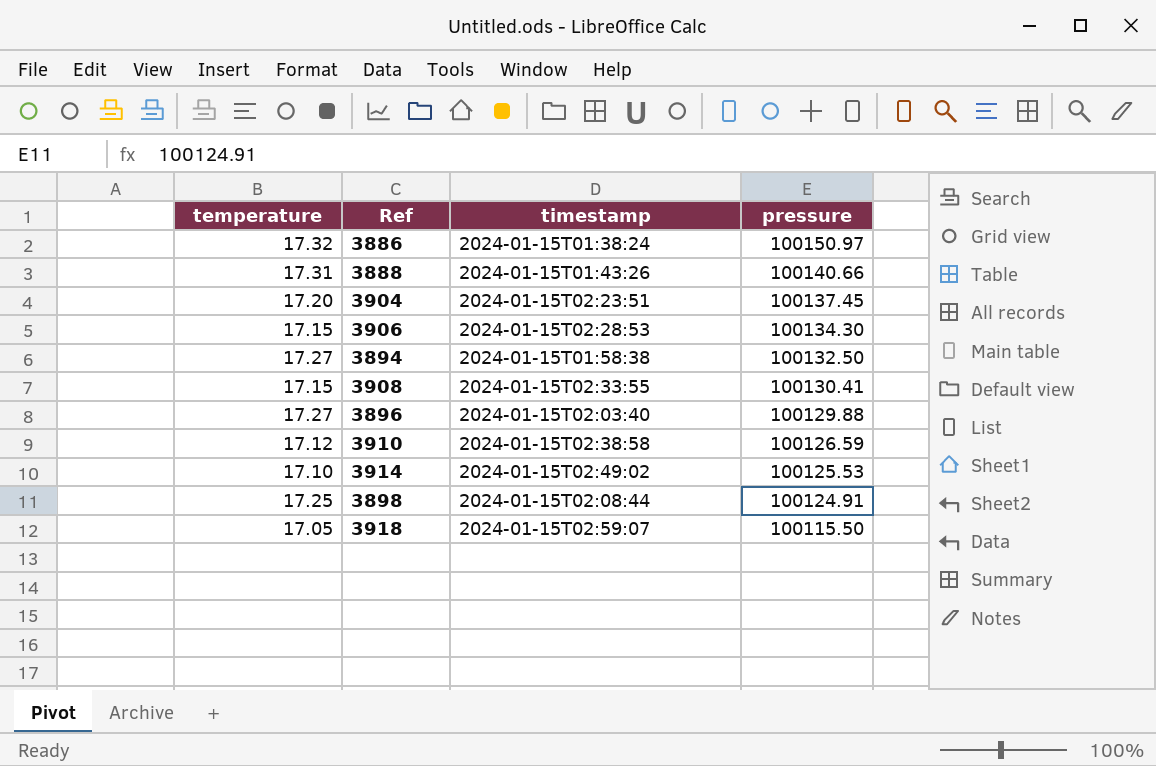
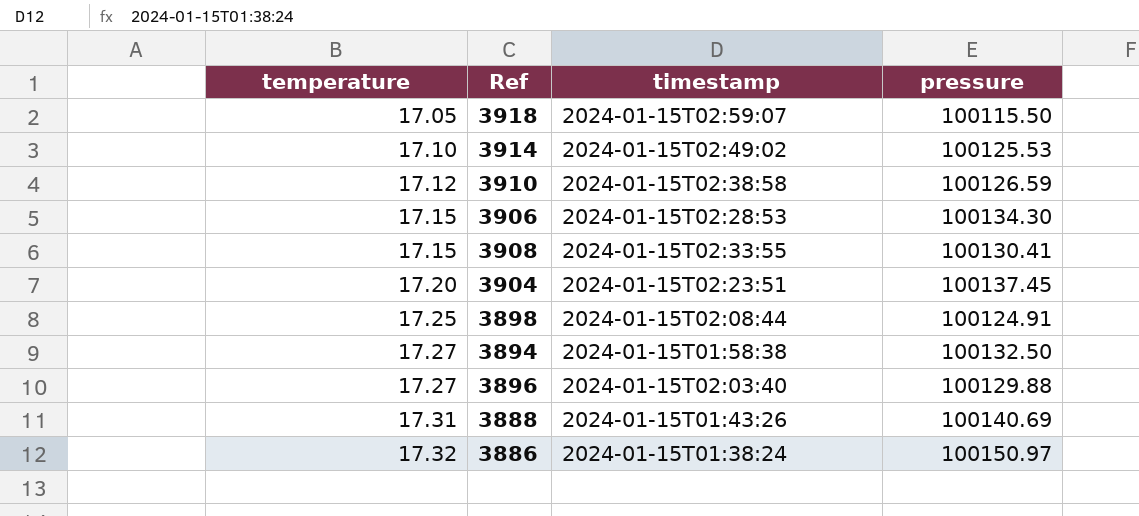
row order: pressure descending -> temperature ascending
3888 | pressure: 100140.66 -> 100140.69

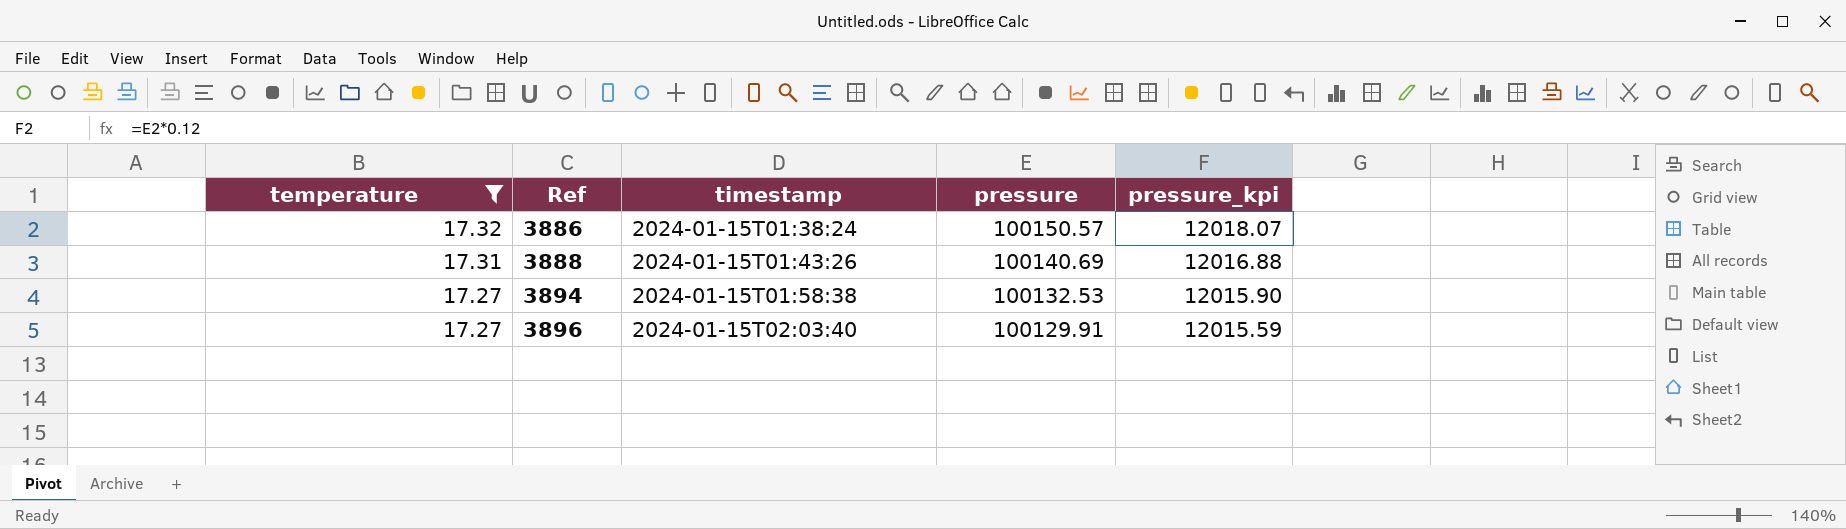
filter: none -> temperature >= 17.27
row order: temperature ascending -> temperature descending
column pressure_kpi | formula: none -> [pressure] * 0.12
3886 | pressure: 100150.97 -> 100150.57
3894 | pressure: 100132.50 -> 100132.53
3896 | pressure: 100129.88 -> 100129.91

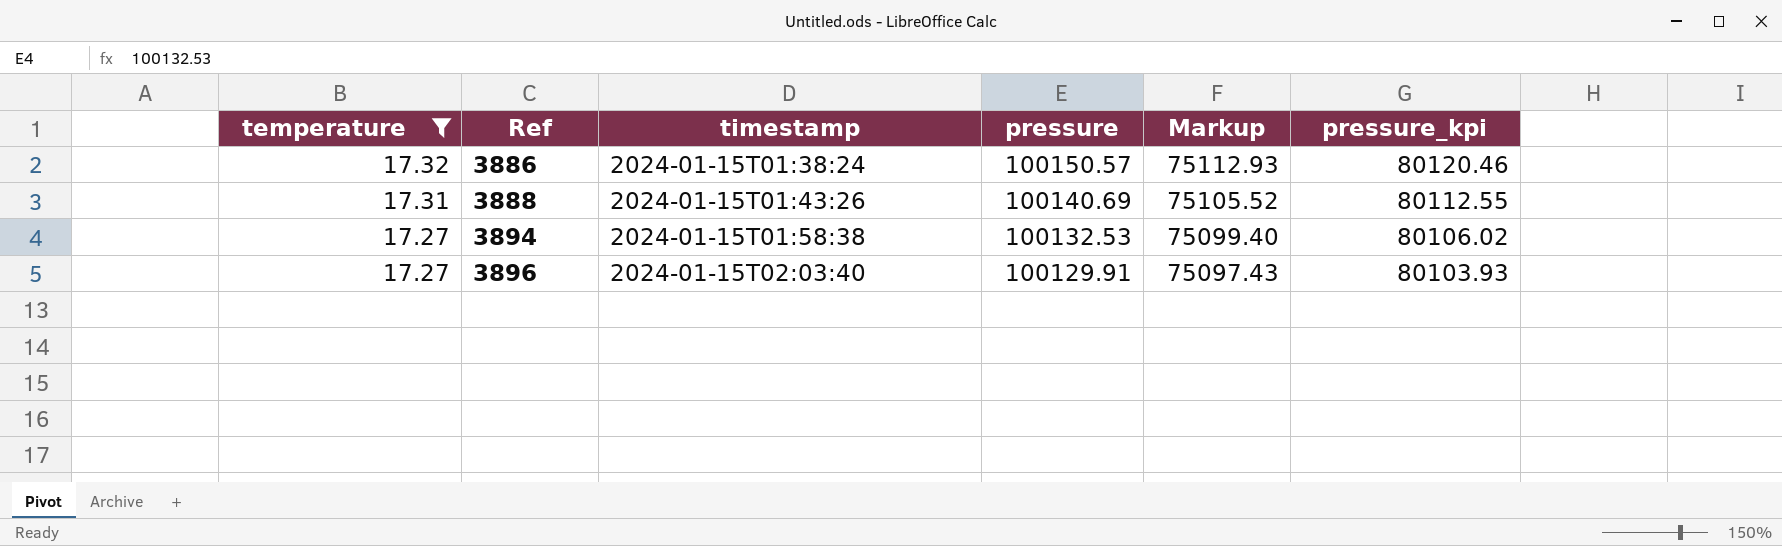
column Markup | formula: none -> [pressure] * 0.75
column pressure_kpi | formula: [pressure] * 0.12 -> [pressure] * 0.8

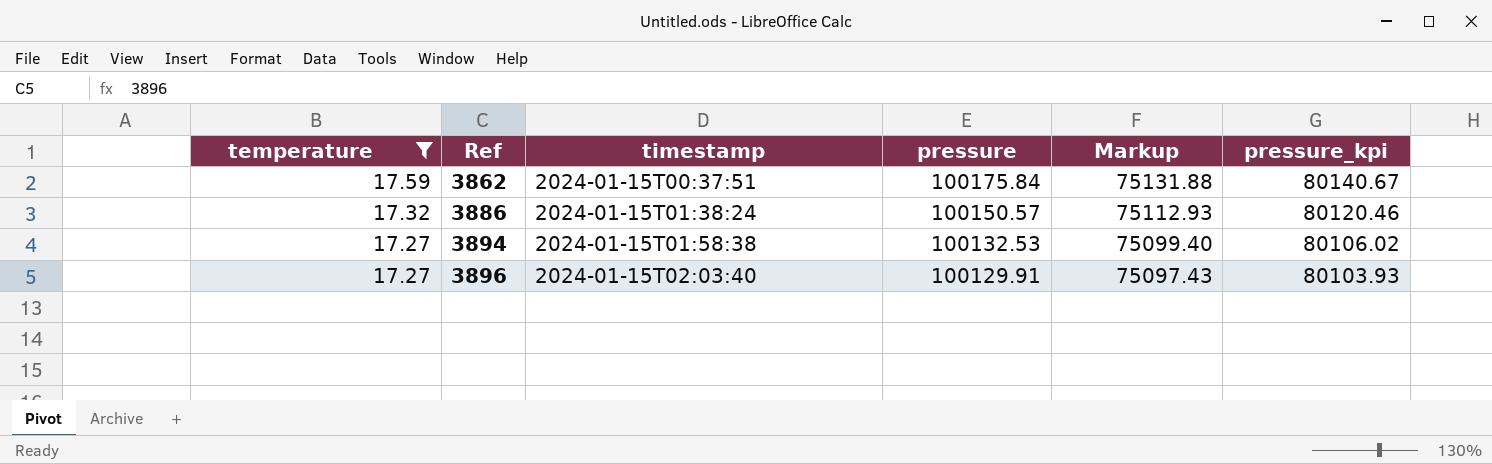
row 3888: 17.31 | 2024-01-15T01:43:26 | 100140.69 | 75105.52 | 80112.55 -> none
row 3862: none -> 17.59 | 2024-01-15T00:37:51 | 100175.84 | 75131.88 | 80140.67

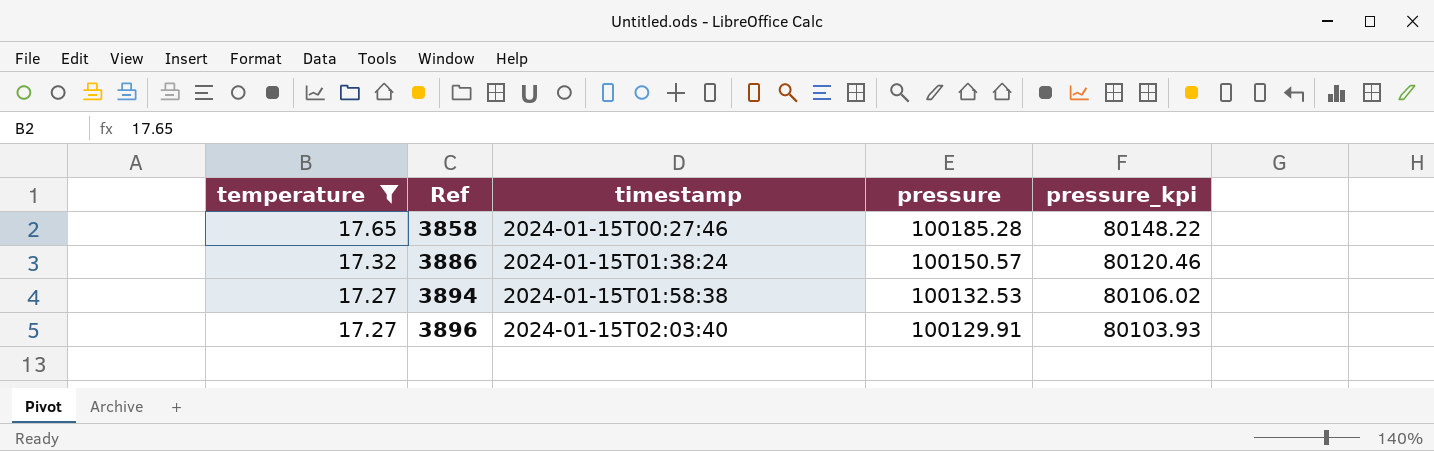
column Markup | formula: [pressure] * 0.75 -> none
row 3862: 17.59 | 2024-01-15T00:37:51 | 100175.84 | 75131.88 | 80140.67 -> none
row 3858: none -> 17.65 | 2024-01-15T00:27:46 | 100185.28 | 80148.22

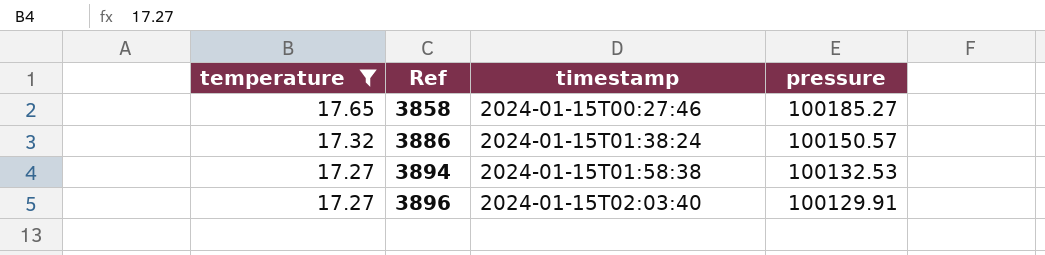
column pressure_kpi | formula: [pressure] * 0.8 -> none
3858 | pressure: 100185.28 -> 100185.27

